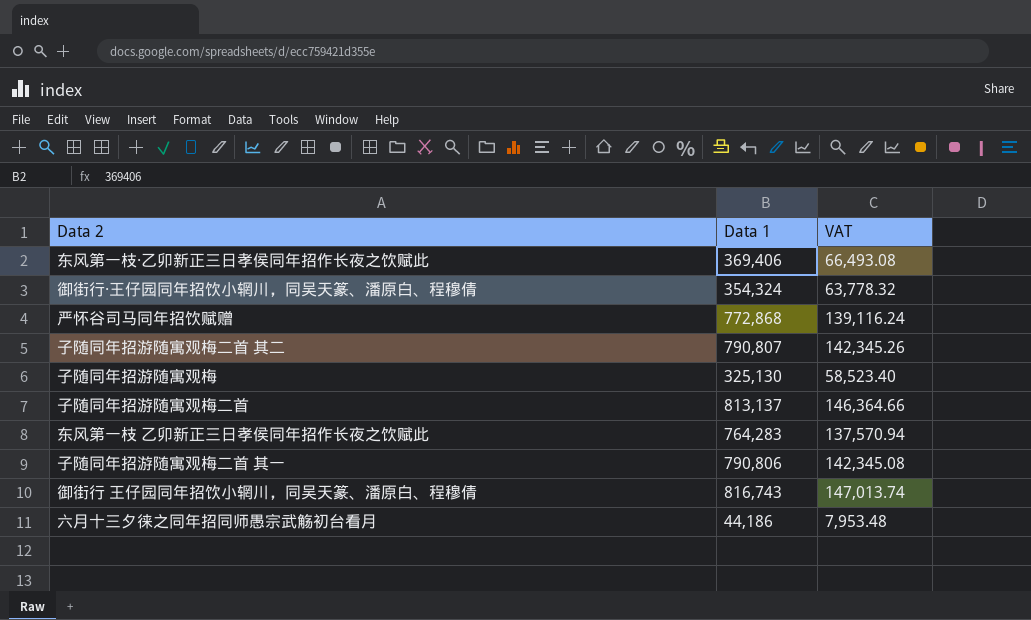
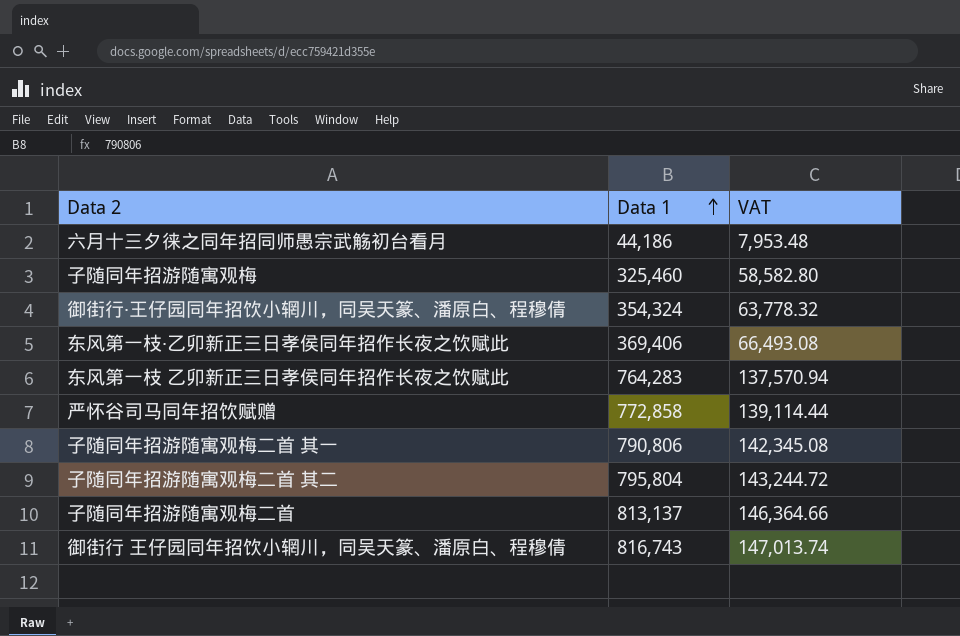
row order: none -> Data 1 ascending
子随同年招游随寓观梅 | Data 1: 325,130 -> 325,460
子随同年招游随寓观梅 | VAT: 58,523.40 -> 58,582.80
严怀谷司马同年招饮赋赠 | Data 1: 772,868 -> 772,858
严怀谷司马同年招饮赋赠 | VAT: 139,116.24 -> 139,114.44
子随同年招游随寓观梅二首 其二 | Data 1: 790,807 -> 795,804
子随同年招游随寓观梅二首 其二 | VAT: 142,345.26 -> 143,244.72

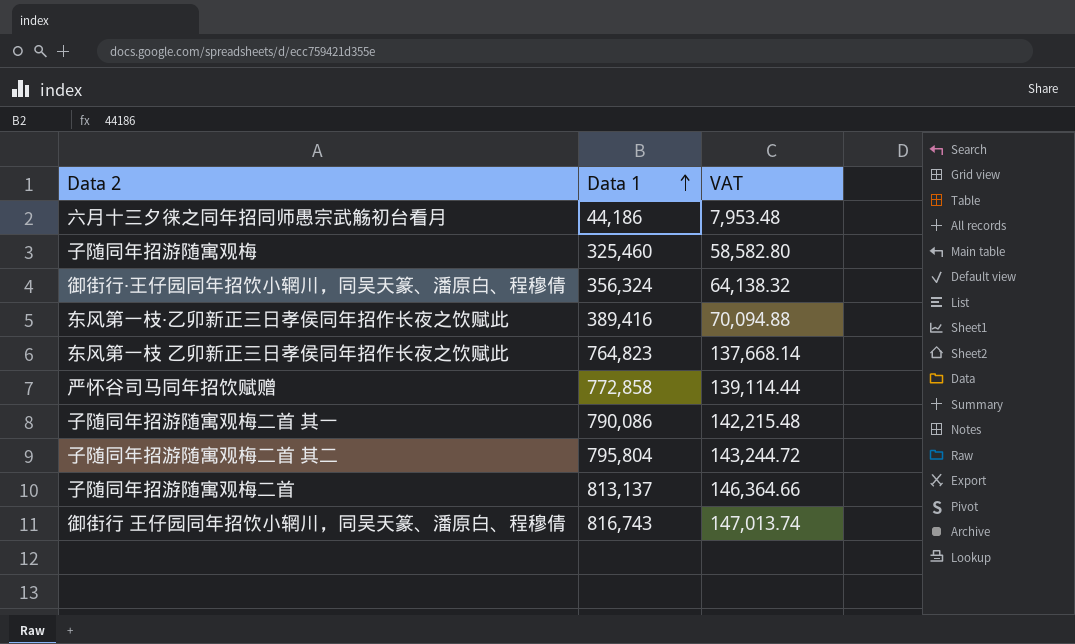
御街行·王仔园同年招饮小辋川，同吴天篆、潘原白、程穆倩 | Data 1: 354,324 -> 356,324
御街行·王仔园同年招饮小辋川，同吴天篆、潘原白、程穆倩 | VAT: 63,778.32 -> 64,138.32
东风第一枝·乙卯新正三日孝侯同年招作长夜之饮赋此 | Data 1: 369,406 -> 389,416
东风第一枝·乙卯新正三日孝侯同年招作长夜之饮赋此 | VAT: 66,493.08 -> 70,094.88
东风第一枝 乙卯新正三日孝侯同年招作长夜之饮赋此 | Data 1: 764,283 -> 764,823
东风第一枝 乙卯新正三日孝侯同年招作长夜之饮赋此 | VAT: 137,570.94 -> 137,668.14
子随同年招游随寓观梅二首 其一 | Data 1: 790,806 -> 790,086
子随同年招游随寓观梅二首 其一 | VAT: 142,345.08 -> 142,215.48

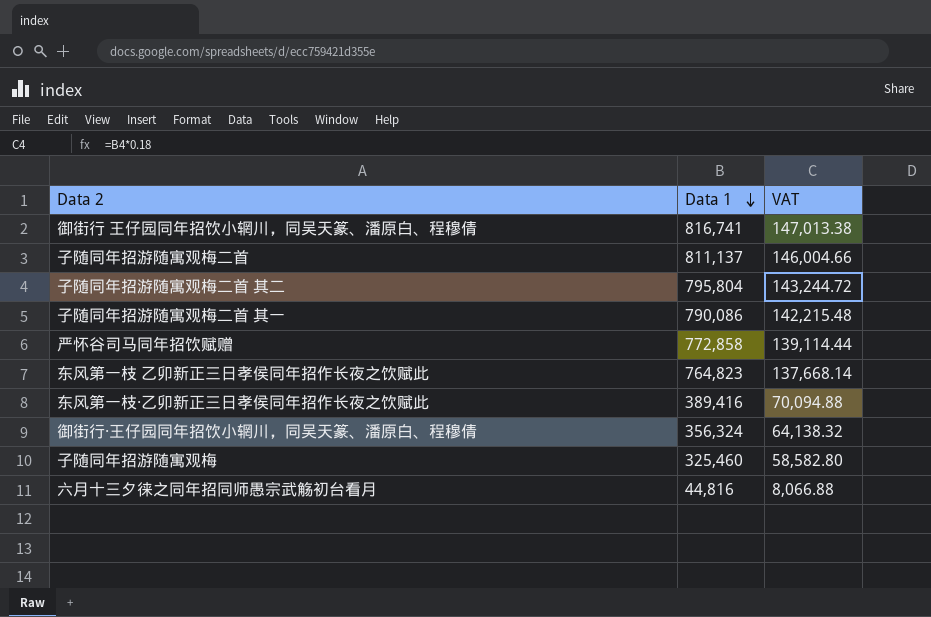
row order: Data 1 ascending -> Data 1 descending
御街行 王仔园同年招饮小辋川，同吴天篆、潘原白、程穆倩 | Data 1: 816,743 -> 816,741
御街行 王仔园同年招饮小辋川，同吴天篆、潘原白、程穆倩 | VAT: 147,013.74 -> 147,013.38
子随同年招游随寓观梅二首 | Data 1: 813,137 -> 811,137
子随同年招游随寓观梅二首 | VAT: 146,364.66 -> 146,004.66
六月十三夕徕之同年招同师愚宗武觞初台看月 | Data 1: 44,186 -> 44,816
六月十三夕徕之同年招同师愚宗武觞初台看月 | VAT: 7,953.48 -> 8,066.88

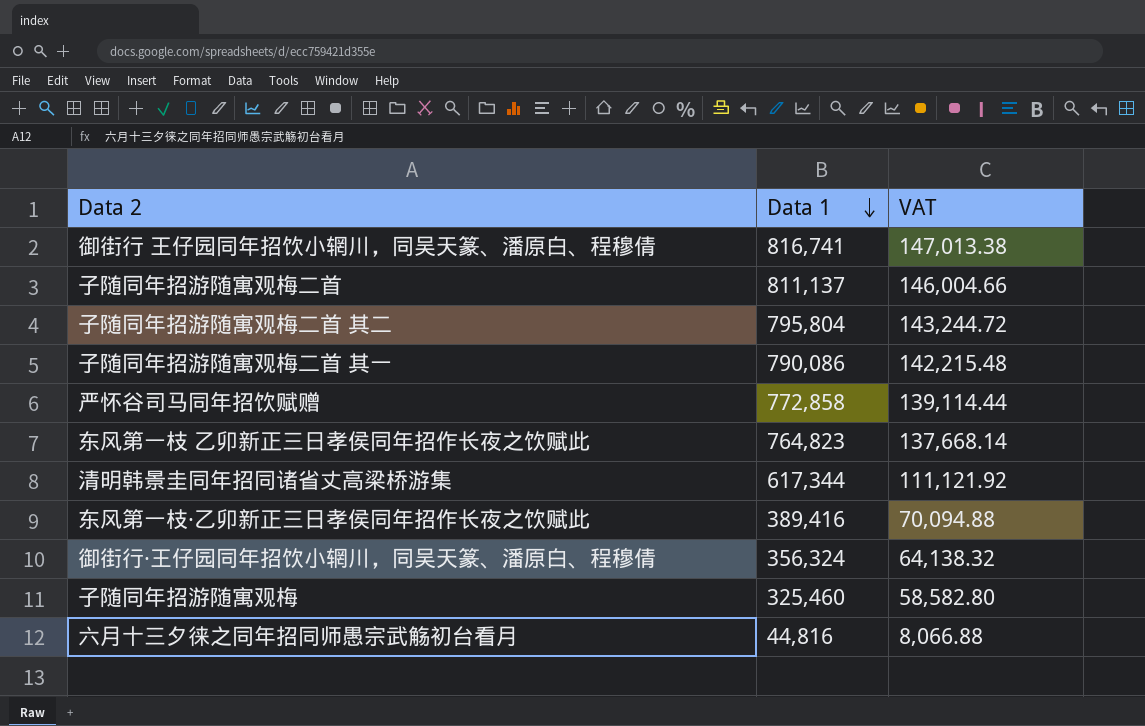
row 清明韩景圭同年招同诸省丈高梁桥游集: none -> 617,344 | 111,121.92

